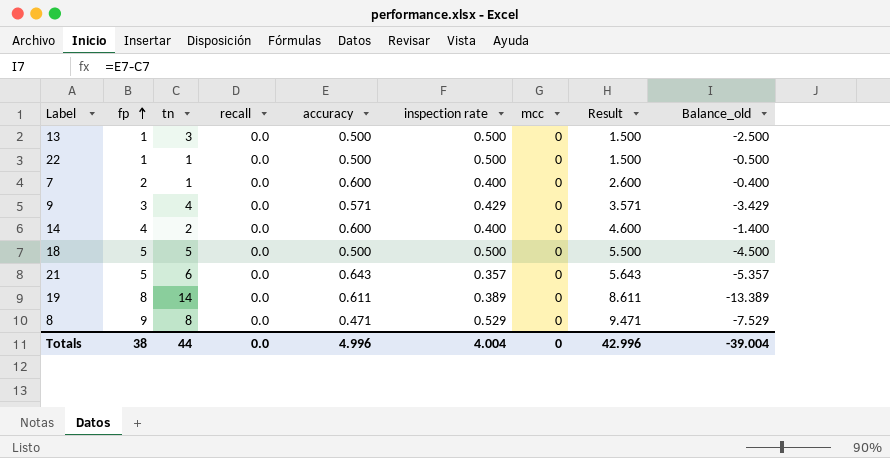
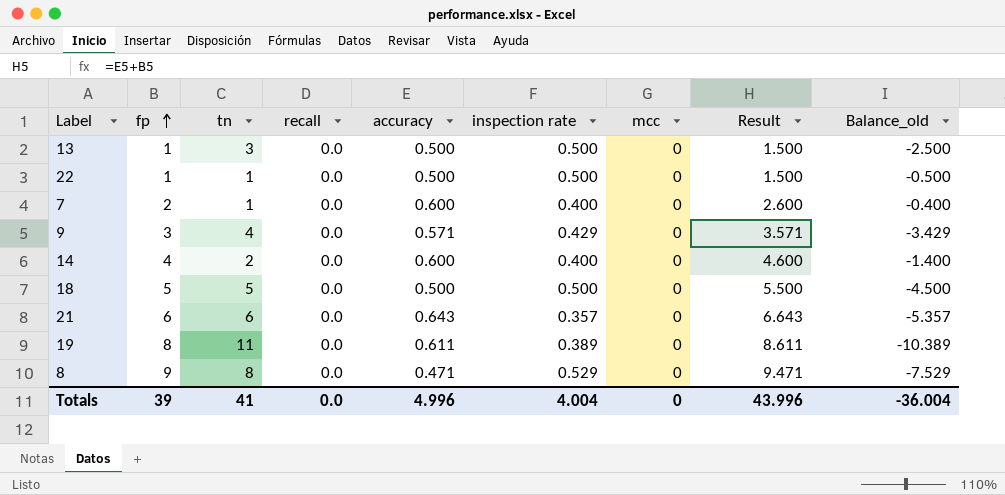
21 | fp: 5 -> 6
21 | Result: 5.643 -> 6.643
19 | tn: 14 -> 11
19 | Balance_old: -13.389 -> -10.389
Totals | fp: 38 -> 39
Totals | tn: 44 -> 41
Totals | Result: 42.996 -> 43.996
Totals | Balance_old: -39.004 -> -36.004

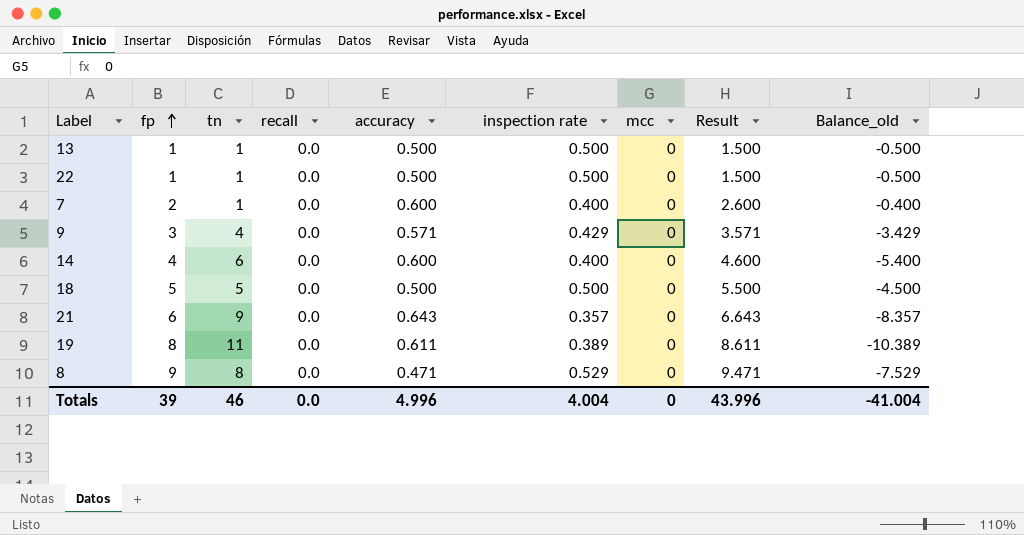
13 | tn: 3 -> 1
13 | Balance_old: -2.500 -> -0.500
14 | tn: 2 -> 6
14 | Balance_old: -1.400 -> -5.400
21 | tn: 6 -> 9
21 | Balance_old: -5.357 -> -8.357
Totals | tn: 41 -> 46
Totals | Balance_old: -36.004 -> -41.004

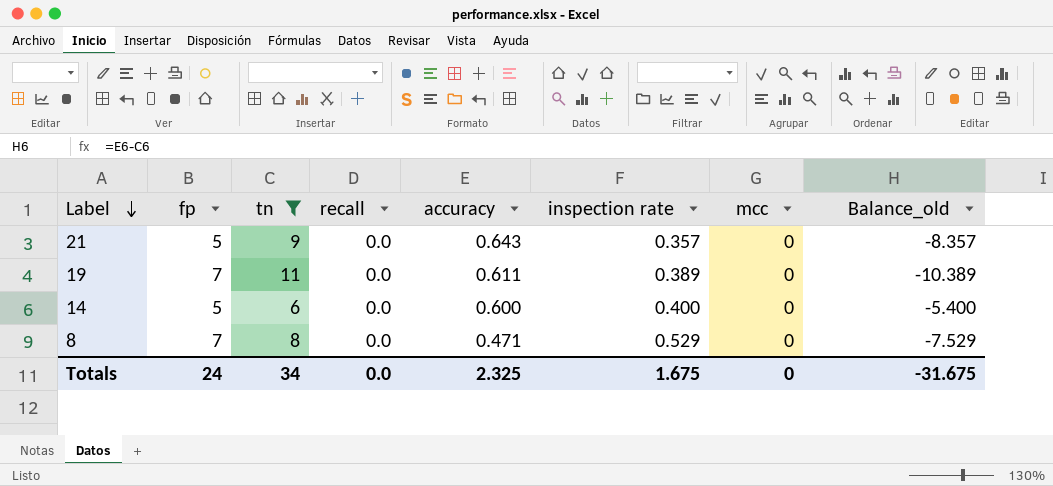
filter: none -> tn >= 6
row order: fp ascending -> Label descending
column Result | formula: [fp] + [accuracy] -> none
21 | fp: 6 -> 5
19 | fp: 8 -> 7
14 | fp: 4 -> 5
8 | fp: 9 -> 7
Totals | fp: 39 -> 24
Totals | tn: 46 -> 34
Totals | accuracy: 4.996 -> 2.325
Totals | inspection rate: 4.004 -> 1.675
Totals | Balance_old: -41.004 -> -31.675

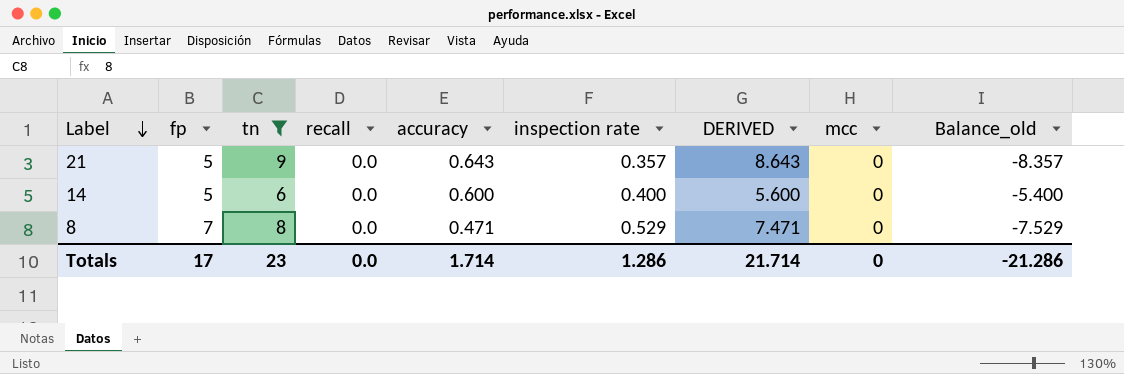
column DERIVED | formula: none -> [tn] - [inspection rate]
row 19: 7 | 11 | 0.0 | 0.611 | 0.389 | 0 | -10.389 -> none
Totals | fp: 24 -> 17
Totals | tn: 34 -> 23
Totals | accuracy: 2.325 -> 1.714
Totals | inspection rate: 1.675 -> 1.286
Totals | Balance_old: -31.675 -> -21.286

